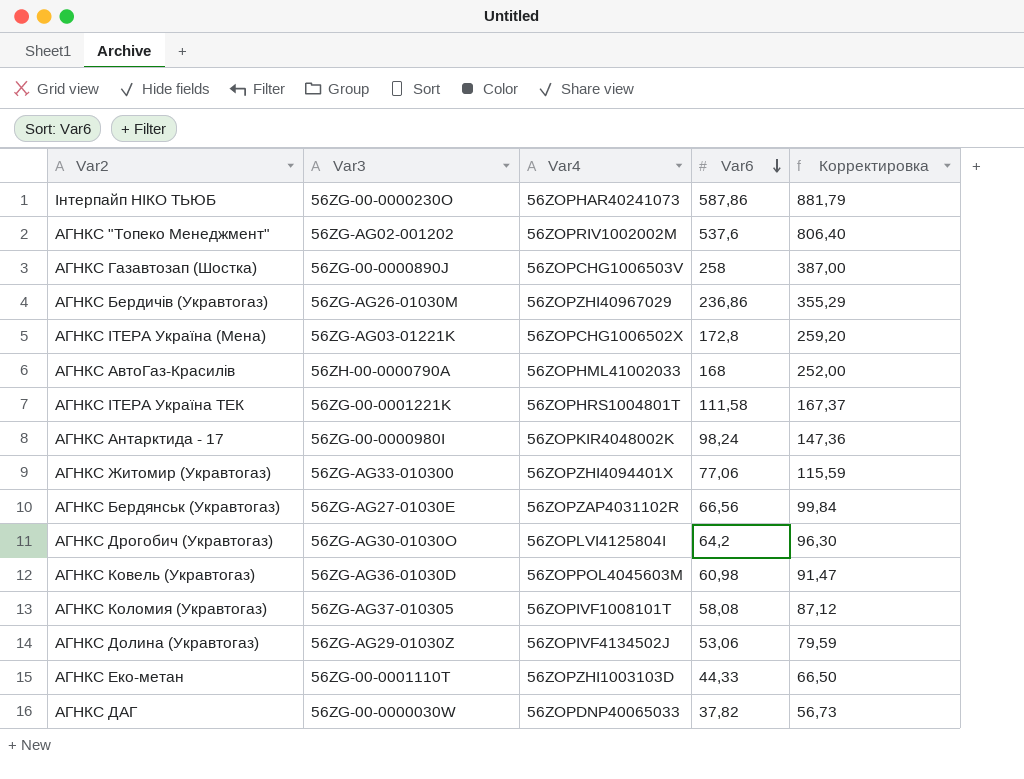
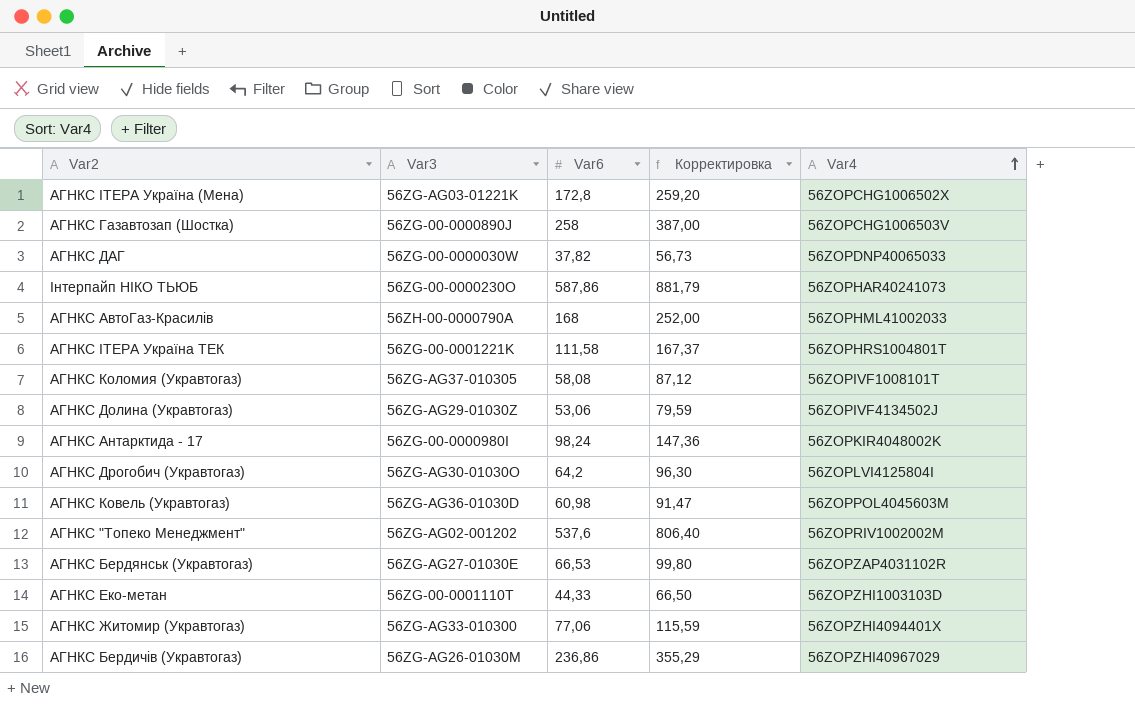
row order: Var6 descending -> Var4 ascending
column Var4 | position: 3 -> 5
АГНКС Бердянськ (Укравтогаз) | Var6: 66,56 -> 66,53
АГНКС Бердянськ (Укравтогаз) | Корректировка: 99,84 -> 99,80

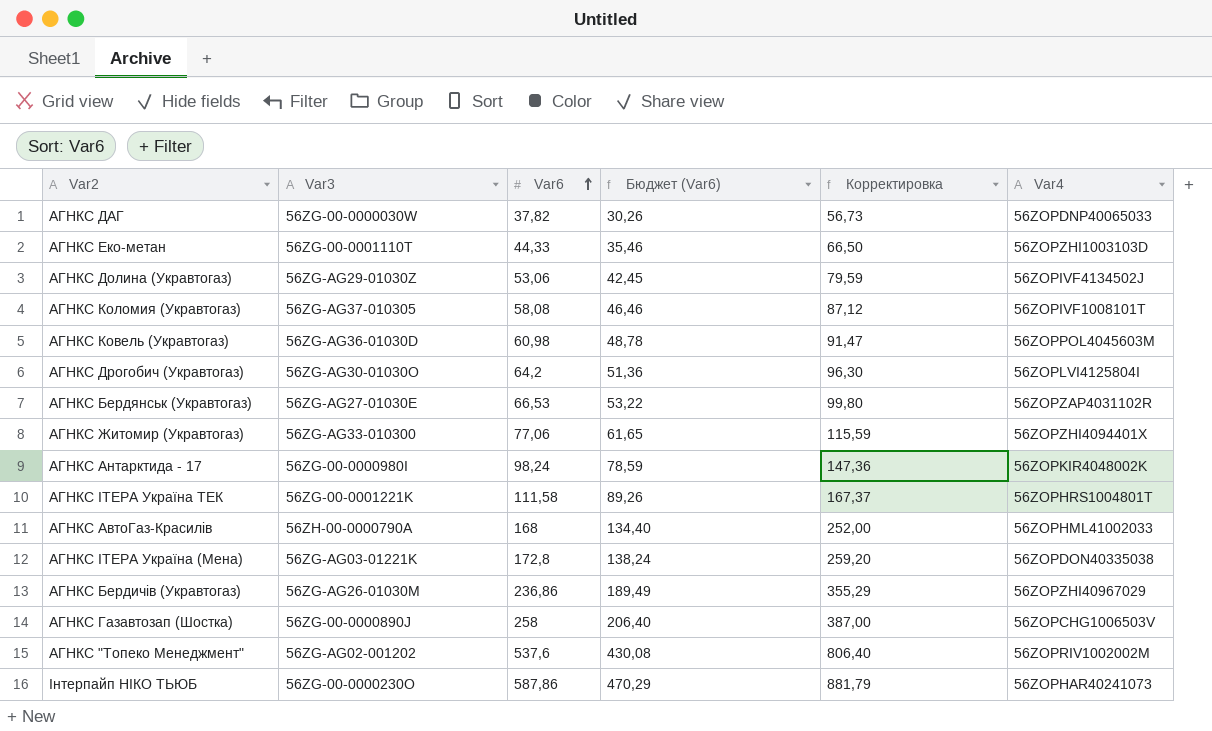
row order: Var4 ascending -> Var6 ascending
column Бюджет (Var6) | formula: none -> [Var6] * 0,8
АГНКС IТЕРА Україна (Мена) | Var4: 56ZOPCHG1006502X -> 56ZOPDON40335038

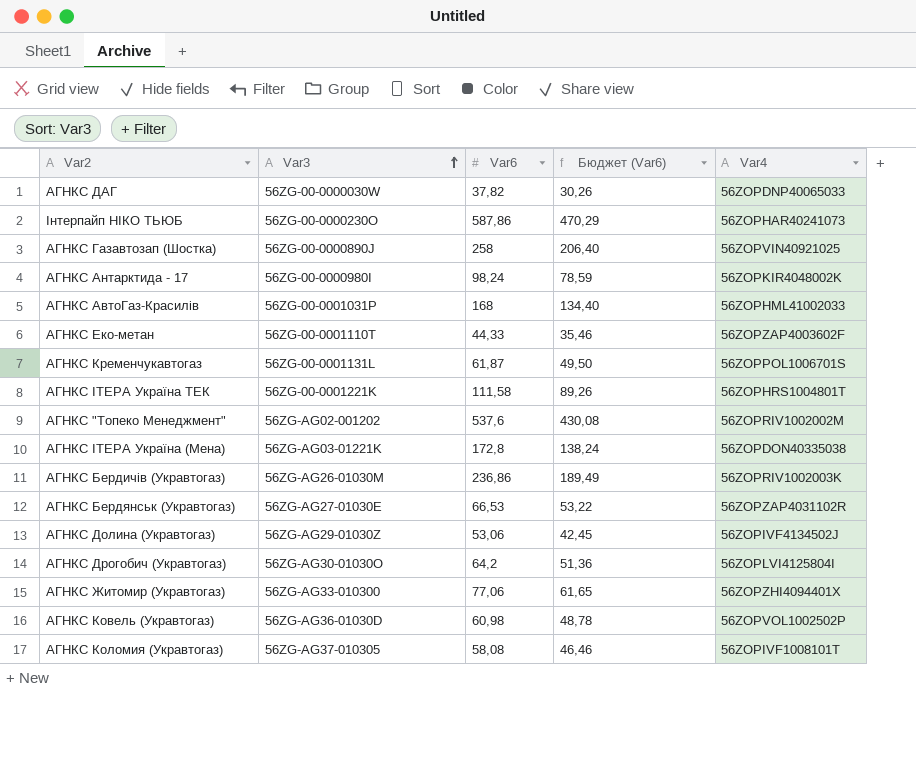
row order: Var6 ascending -> Var3 ascending
column Корректировка | formula: [Var6] * 1,5 -> none
АГНКС Газавтозап (Шостка) | Var4: 56ZOPCHG1006503V -> 56ZOPVIN40921025
АГНКС АвтоГаз-Красилiв | Var3: 56ZH-00-0000790A -> 56ZG-00-0001031P
АГНКС Еко-метан | Var4: 56ZOPZHI1003103D -> 56ZOPZAP4003602F
row АГНКС Кременчукавтогаз: none -> 56ZG-00-0001131L | 61,87 | 49,50 | 56ZOPPOL1006701S
АГНКС Бердичiв (Укравтогаз) | Var4: 56ZOPZHI40967029 -> 56ZOPRIV1002003K
АГНКС Ковель (Укравтогаз) | Var4: 56ZOPPOL4045603M -> 56ZOPVOL1002502P

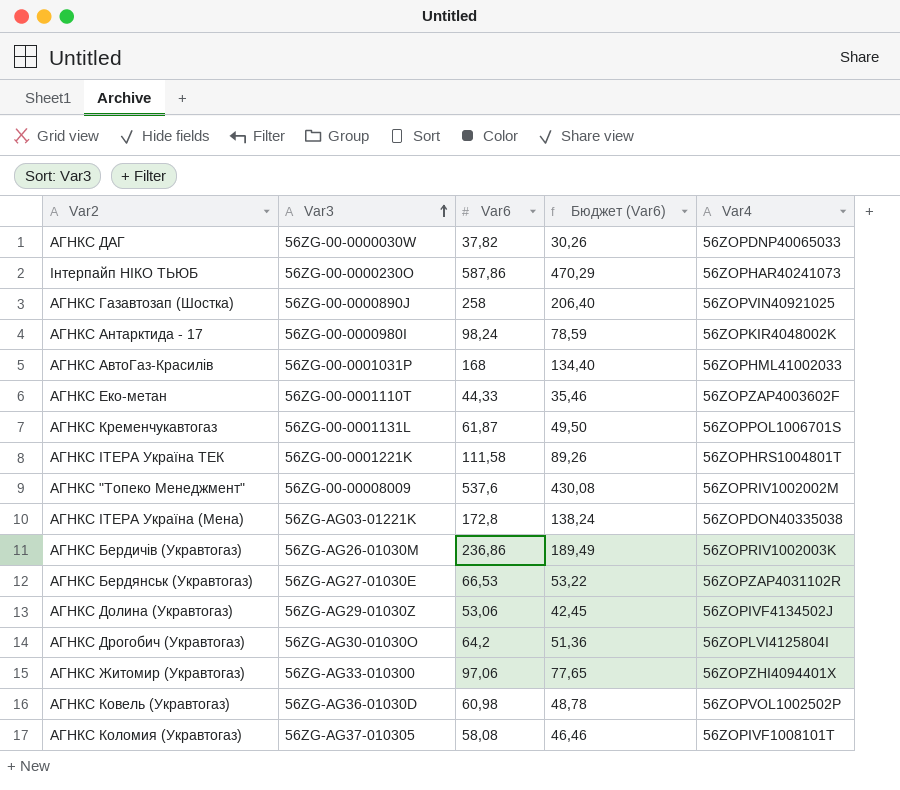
АГНКС "Топеко Менеджмент" | Var3: 56ZG-AG02-001202 -> 56ZG-00-00008009
АГНКС Житомир (Укравтогаз) | Var6: 77,06 -> 97,06
АГНКС Житомир (Укравтогаз) | Бюджет (Var6): 61,65 -> 77,65

